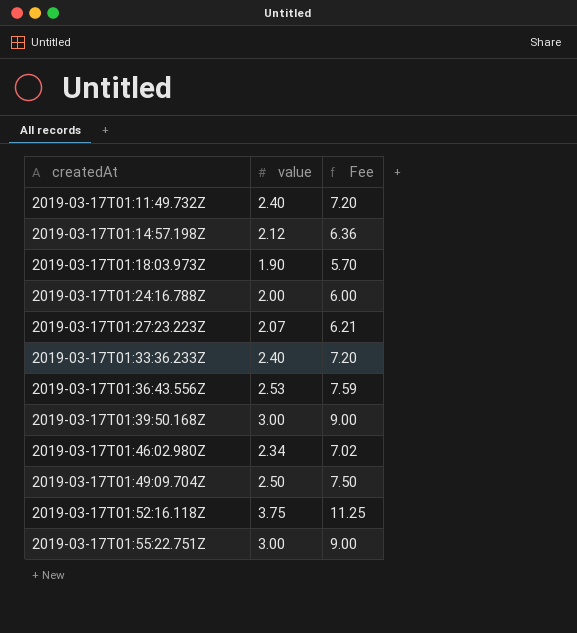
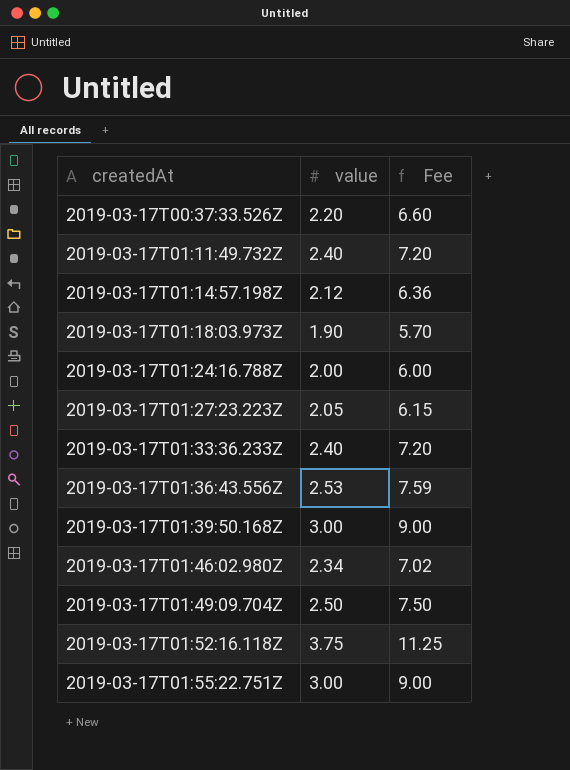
row 2019-03-17T00:37:33.526Z: none -> 2.20 | 6.60
2019-03-17T01:27:23.223Z | value: 2.07 -> 2.05
2019-03-17T01:27:23.223Z | Fee: 6.21 -> 6.15

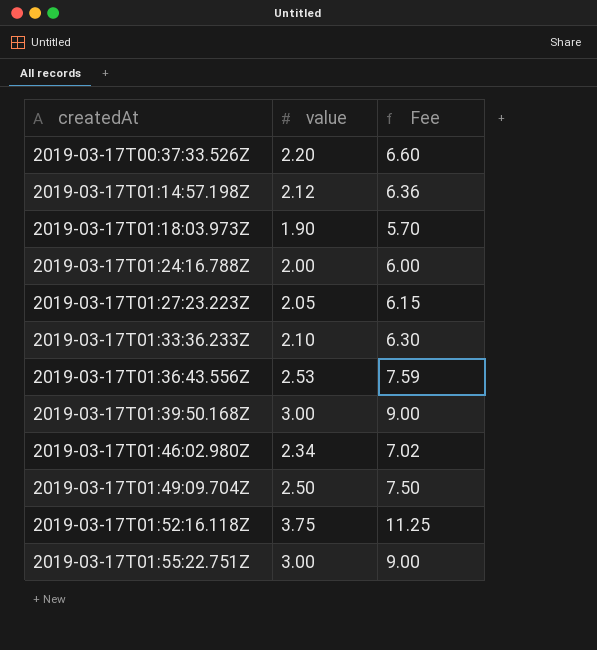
row 2019-03-17T01:11:49.732Z: 2.40 | 7.20 -> none
2019-03-17T01:33:36.233Z | value: 2.40 -> 2.10
2019-03-17T01:33:36.233Z | Fee: 7.20 -> 6.30

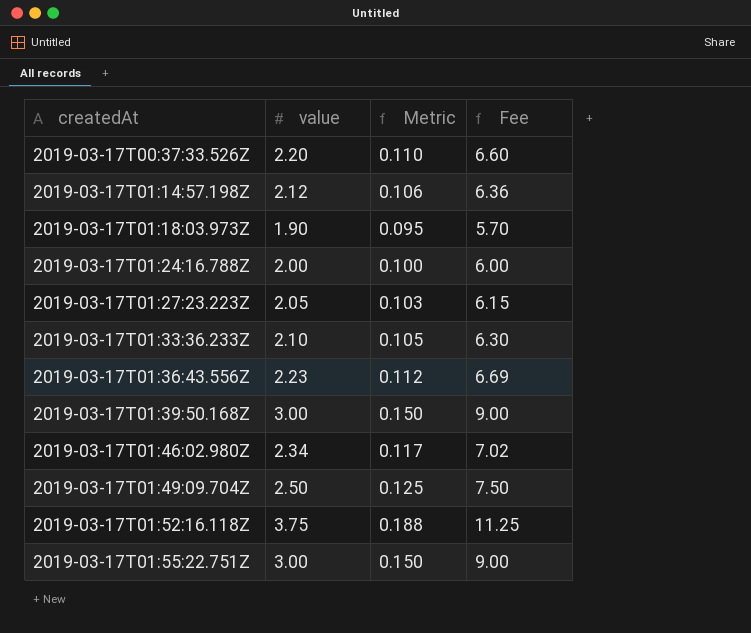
column Metric | formula: none -> [value] * 0.05
2019-03-17T01:36:43.556Z | value: 2.53 -> 2.23
2019-03-17T01:36:43.556Z | Fee: 7.59 -> 6.69

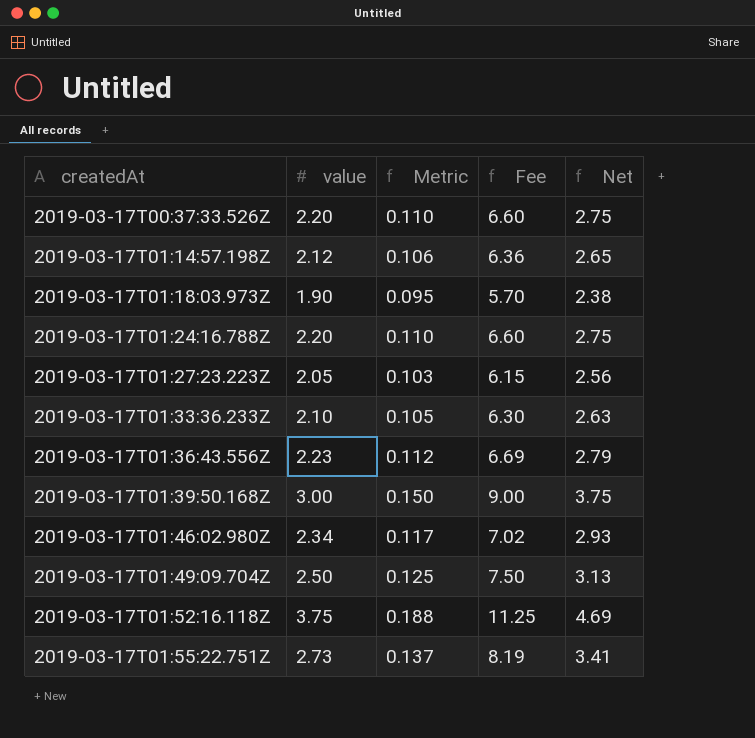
column Net | formula: none -> [value] * 1.25
2019-03-17T01:24:16.788Z | value: 2.00 -> 2.20
2019-03-17T01:24:16.788Z | Metric: 0.100 -> 0.110
2019-03-17T01:24:16.788Z | Fee: 6.00 -> 6.60
2019-03-17T01:55:22.751Z | value: 3.00 -> 2.73
2019-03-17T01:55:22.751Z | Metric: 0.150 -> 0.137
2019-03-17T01:55:22.751Z | Fee: 9.00 -> 8.19

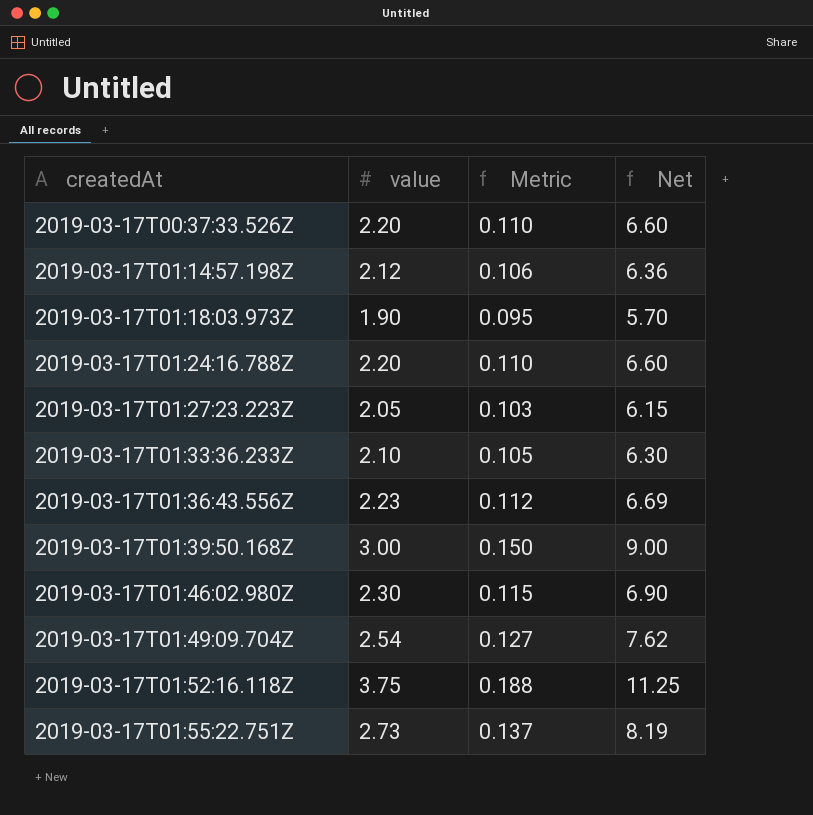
column Fee | formula: [value] * 3 -> none
column Net | formula: [value] * 1.25 -> [value] * 3
2019-03-17T01:46:02.980Z | value: 2.34 -> 2.30
2019-03-17T01:46:02.980Z | Metric: 0.117 -> 0.115
2019-03-17T01:49:09.704Z | value: 2.50 -> 2.54
2019-03-17T01:49:09.704Z | Metric: 0.125 -> 0.127

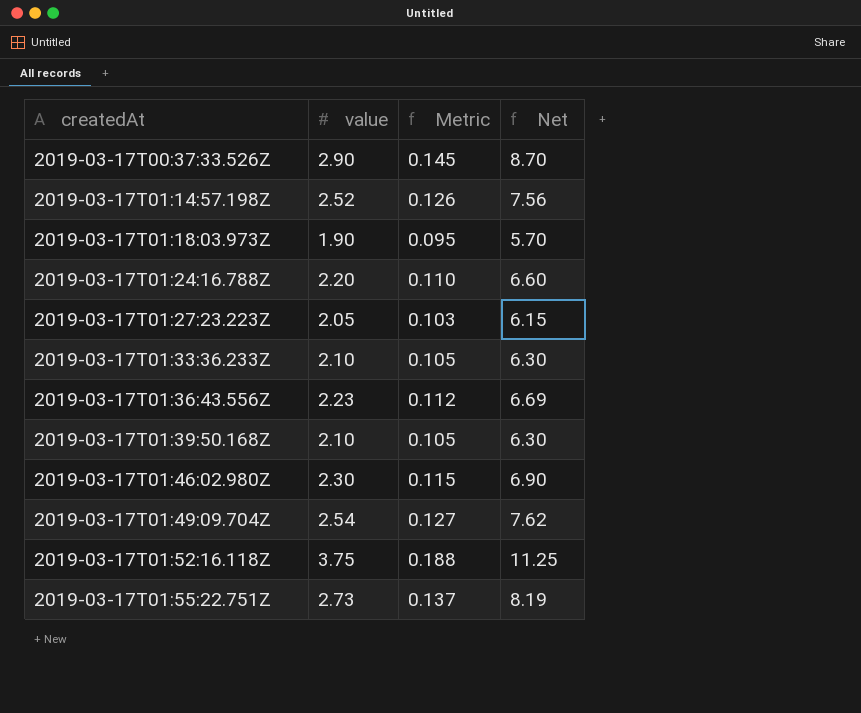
2019-03-17T00:37:33.526Z | value: 2.20 -> 2.90
2019-03-17T00:37:33.526Z | Metric: 0.110 -> 0.145
2019-03-17T00:37:33.526Z | Net: 6.60 -> 8.70
2019-03-17T01:14:57.198Z | value: 2.12 -> 2.52
2019-03-17T01:14:57.198Z | Metric: 0.106 -> 0.126
2019-03-17T01:14:57.198Z | Net: 6.36 -> 7.56
2019-03-17T01:39:50.168Z | value: 3.00 -> 2.10
2019-03-17T01:39:50.168Z | Metric: 0.150 -> 0.105
2019-03-17T01:39:50.168Z | Net: 9.00 -> 6.30

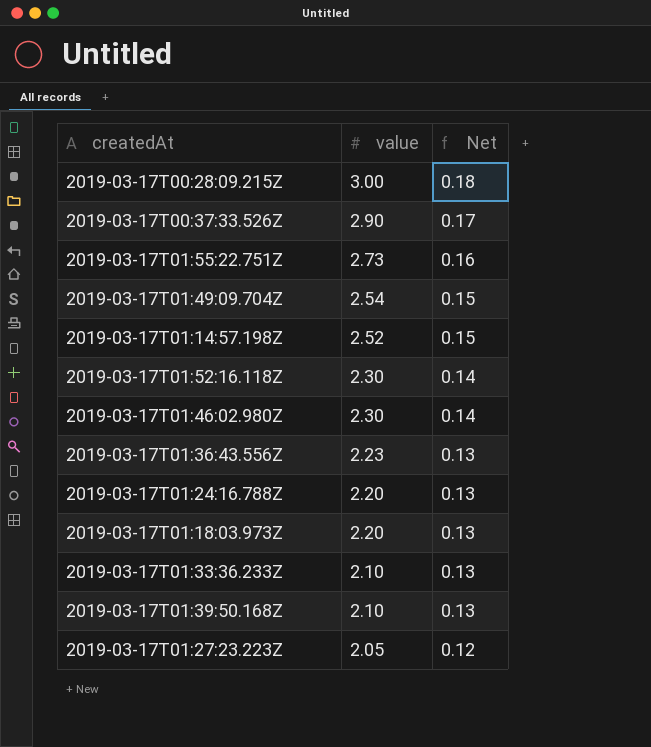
row order: createdAt ascending -> value descending
column Metric | formula: [value] * 0.05 -> none
column Net | formula: [value] * 3 -> [value] * 0.06
row 2019-03-17T00:28:09.215Z: none -> 3.00 | 0.18
2019-03-17T01:52:16.118Z | value: 3.75 -> 2.30
2019-03-17T01:18:03.973Z | value: 1.90 -> 2.20

